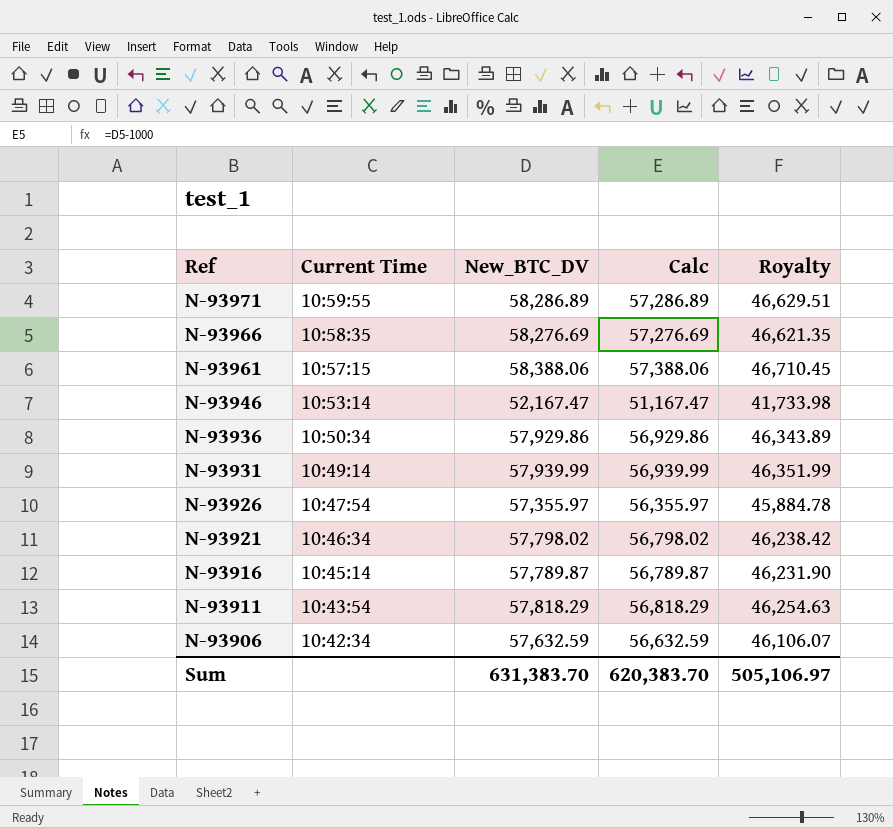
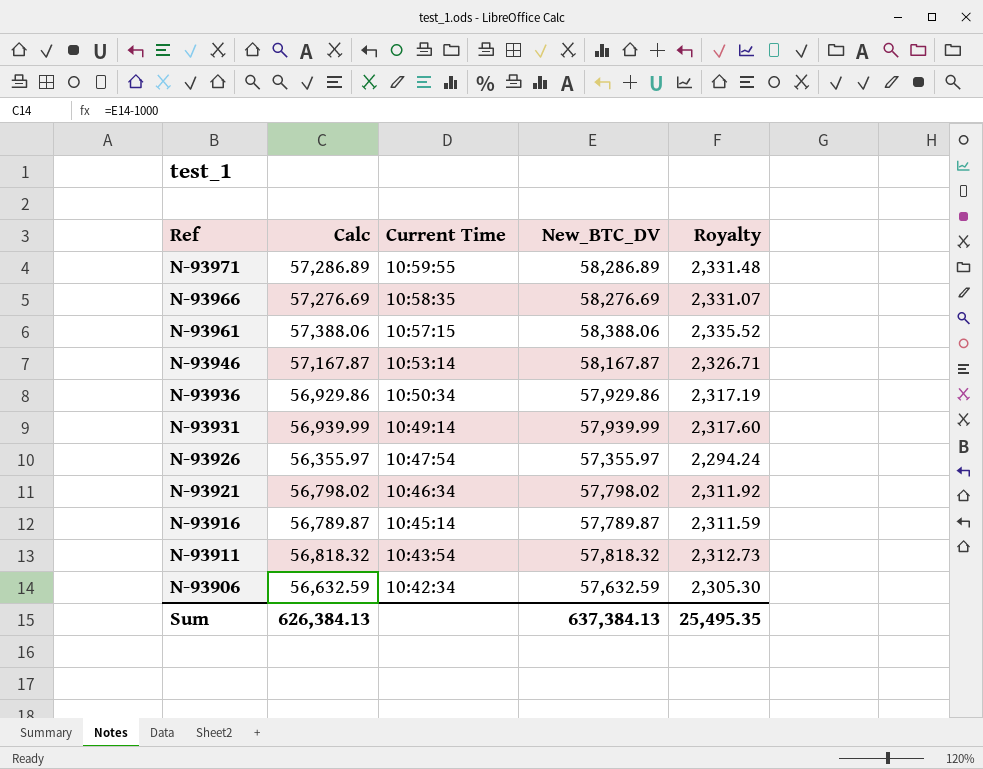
column Calc | position: 4 -> 2
column Royalty | formula: [New_BTC_DV] * 0.8 -> [New_BTC_DV] * 0.04
N-93946 | Calc: 51,167.47 -> 57,167.87
N-93946 | New_BTC_DV: 52,167.47 -> 58,167.87
N-93911 | Calc: 56,818.29 -> 56,818.32
N-93911 | New_BTC_DV: 57,818.29 -> 57,818.32
Sum | Calc: 620,383.70 -> 626,384.13
Sum | New_BTC_DV: 631,383.70 -> 637,384.13
Sum | Royalty: 505,106.97 -> 25,495.35

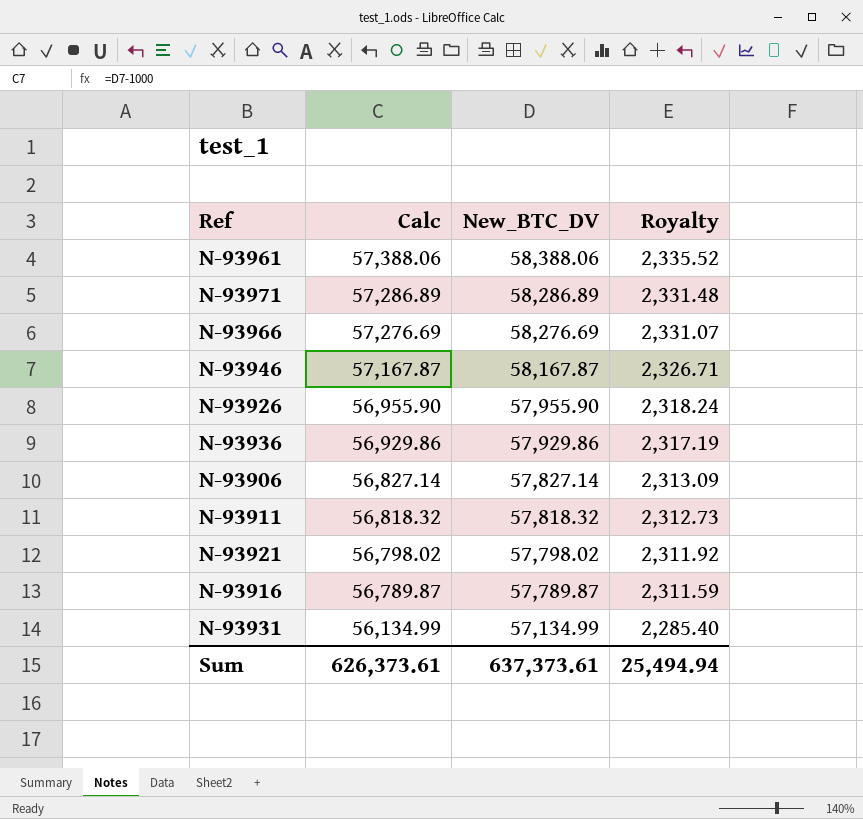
row order: Ref descending -> Calc descending
column Current Time | position: 3 -> none
N-93926 | Calc: 56,355.97 -> 56,955.90
N-93926 | New_BTC_DV: 57,355.97 -> 57,955.90
N-93926 | Royalty: 2,294.24 -> 2,318.24
N-93906 | Calc: 56,632.59 -> 56,827.14
N-93906 | New_BTC_DV: 57,632.59 -> 57,827.14
N-93906 | Royalty: 2,305.30 -> 2,313.09
N-93931 | Calc: 56,939.99 -> 56,134.99
N-93931 | New_BTC_DV: 57,939.99 -> 57,134.99
N-93931 | Royalty: 2,317.60 -> 2,285.40
Sum | Calc: 626,384.13 -> 626,373.61
Sum | New_BTC_DV: 637,384.13 -> 637,373.61
Sum | Royalty: 25,495.35 -> 25,494.94

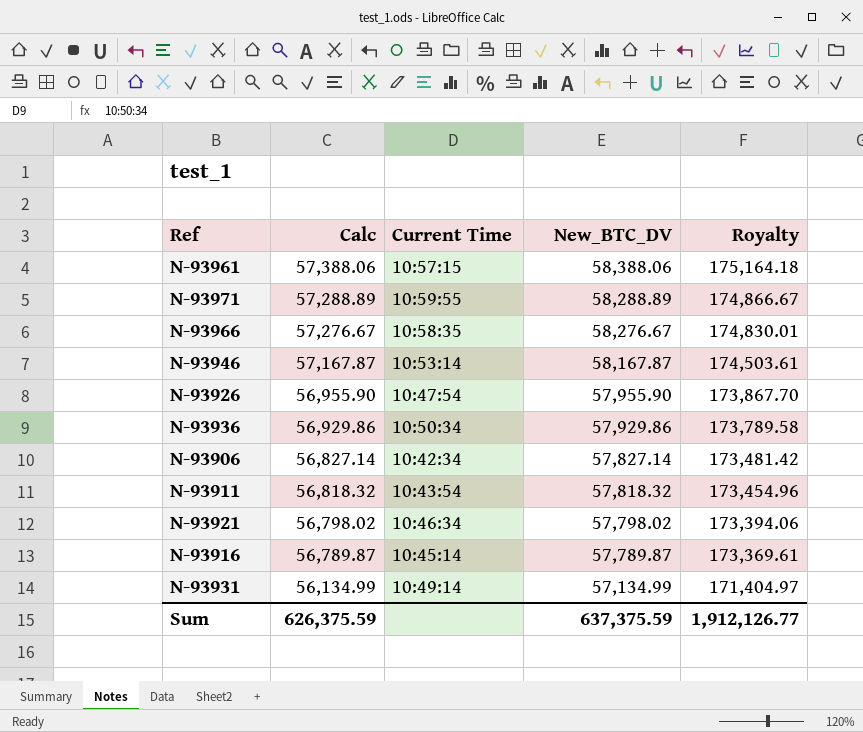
column Current Time | position: none -> 3
column Royalty | formula: [New_BTC_DV] * 0.04 -> [New_BTC_DV] * 3
N-93971 | Calc: 57,286.89 -> 57,288.89
N-93971 | New_BTC_DV: 58,286.89 -> 58,288.89
N-93966 | Calc: 57,276.69 -> 57,276.67
N-93966 | New_BTC_DV: 58,276.69 -> 58,276.67
Sum | Calc: 626,373.61 -> 626,375.59
Sum | New_BTC_DV: 637,373.61 -> 637,375.59
Sum | Royalty: 25,494.94 -> 1,912,126.77

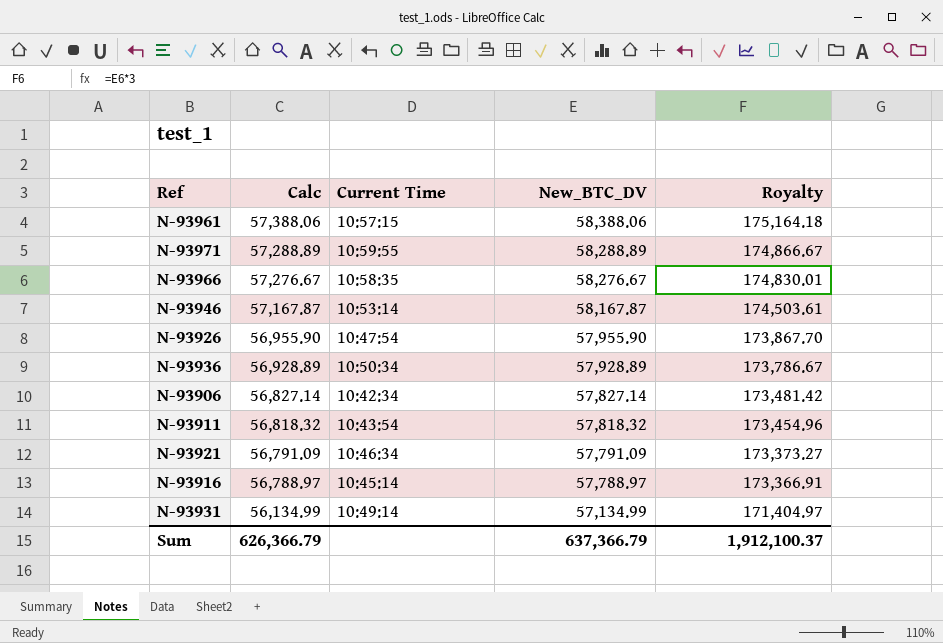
N-93936 | Calc: 56,929.86 -> 56,928.89
N-93936 | New_BTC_DV: 57,929.86 -> 57,928.89
N-93936 | Royalty: 173,789.58 -> 173,786.67
N-93921 | Calc: 56,798.02 -> 56,791.09
N-93921 | New_BTC_DV: 57,798.02 -> 57,791.09
N-93921 | Royalty: 173,394.06 -> 173,373.27
N-93916 | Calc: 56,789.87 -> 56,788.97
N-93916 | New_BTC_DV: 57,789.87 -> 57,788.97
N-93916 | Royalty: 173,369.61 -> 173,366.91
Sum | Calc: 626,375.59 -> 626,366.79
Sum | New_BTC_DV: 637,375.59 -> 637,366.79
Sum | Royalty: 1,912,126.77 -> 1,912,100.37

